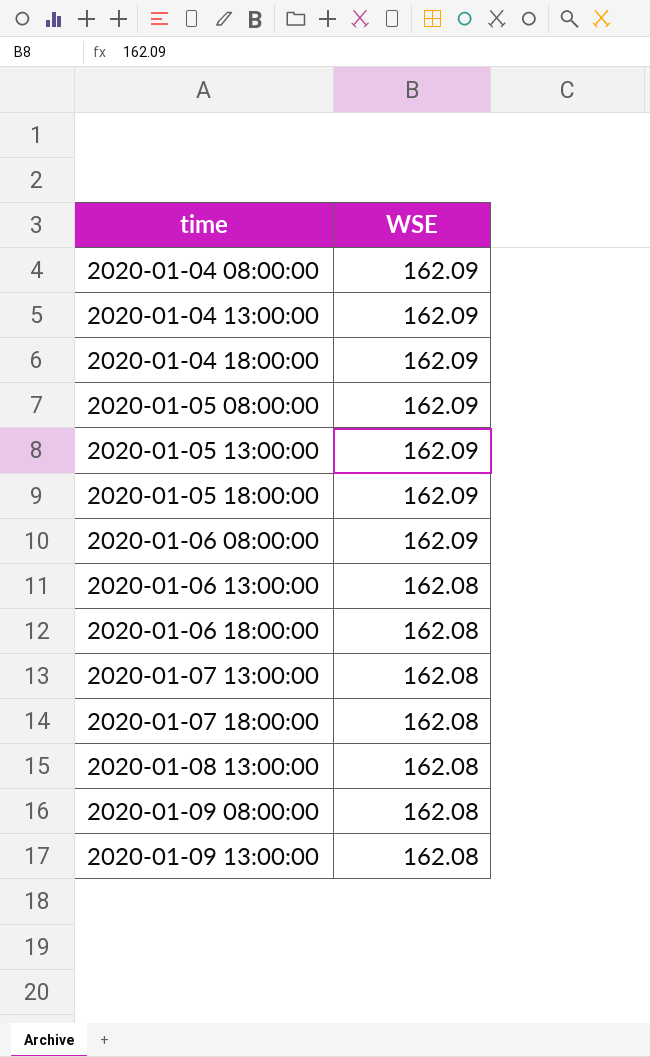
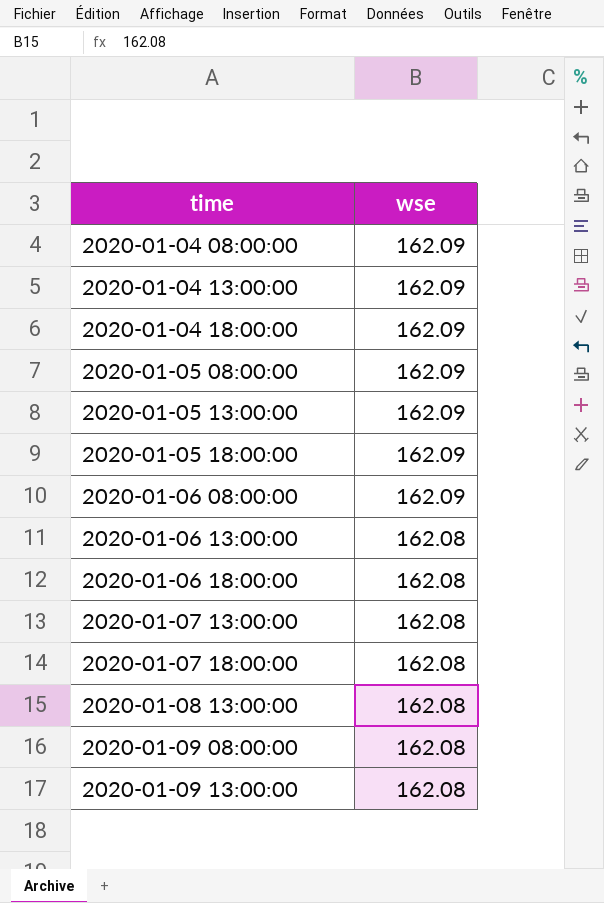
column name: WSE -> wse

